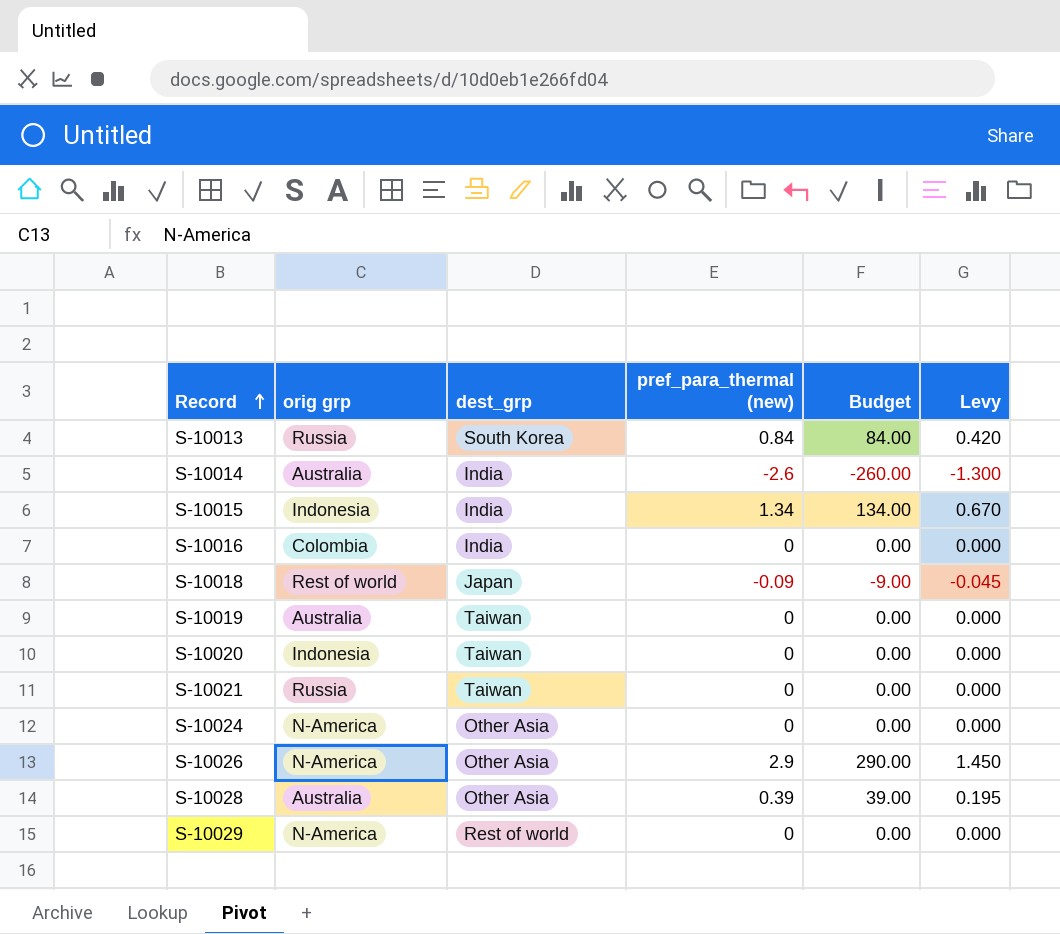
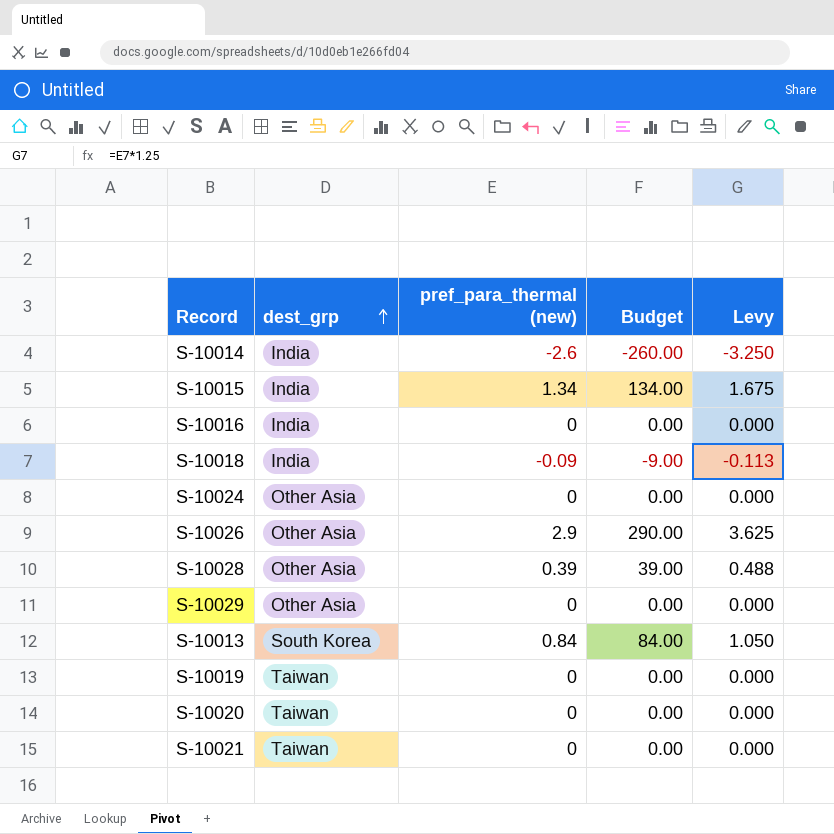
row order: Record ascending -> dest_grp ascending
column orig grp | position: 2 -> none
column Levy | formula: [pref_para_thermal (new)] * 0.5 -> [pref_para_thermal (new)] * 1.25
S-10018 | dest_grp: Japan -> India
S-10029 | dest_grp: Rest of world -> Other Asia

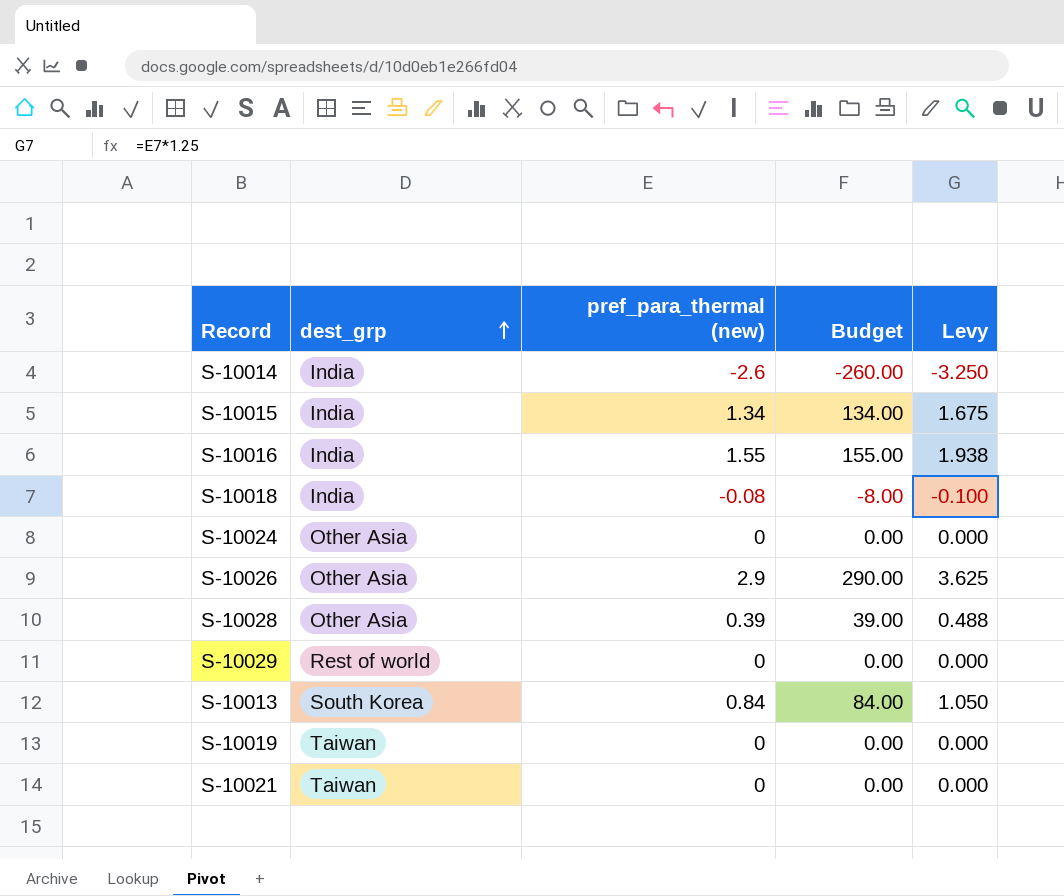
row S-10020: Taiwan | 0 | 0.00 | 0.000 -> none
S-10016 | pref_para_thermal (new): 0 -> 1.55
S-10016 | Budget: 0.00 -> 155.00
S-10016 | Levy: 0.000 -> 1.938
S-10018 | pref_para_thermal (new): -0.09 -> -0.08
S-10018 | Budget: -9.00 -> -8.00
S-10018 | Levy: -0.113 -> -0.100
S-10029 | dest_grp: Other Asia -> Rest of world

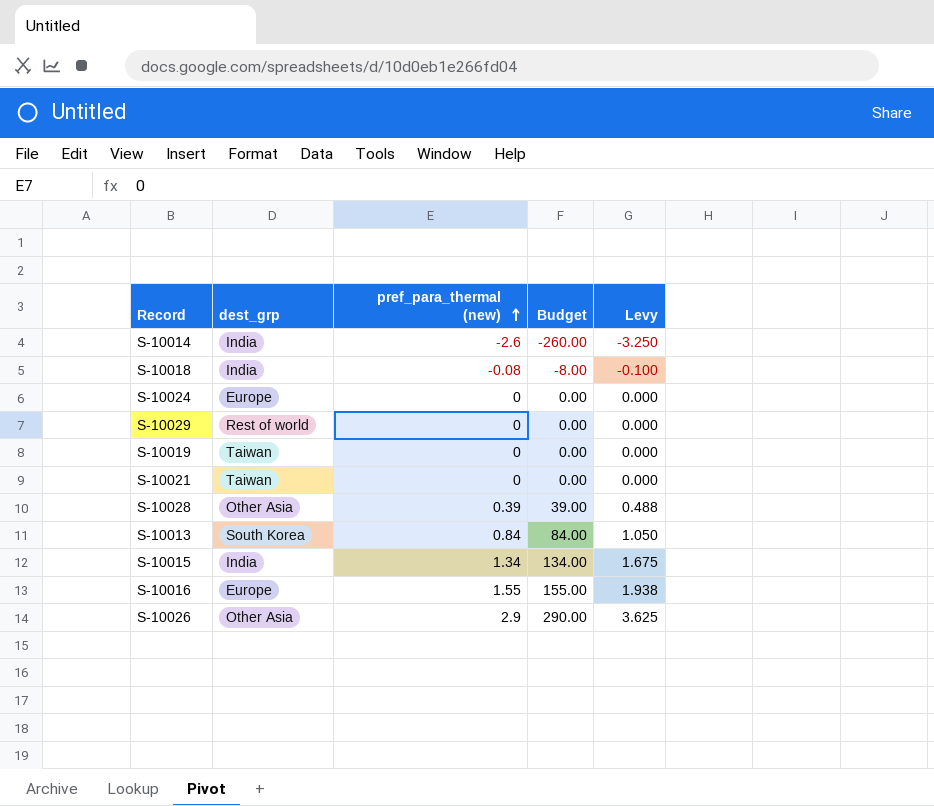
row order: dest_grp ascending -> pref_para_thermal (new) ascending
S-10024 | dest_grp: Other Asia -> Europe
S-10016 | dest_grp: India -> Europe

